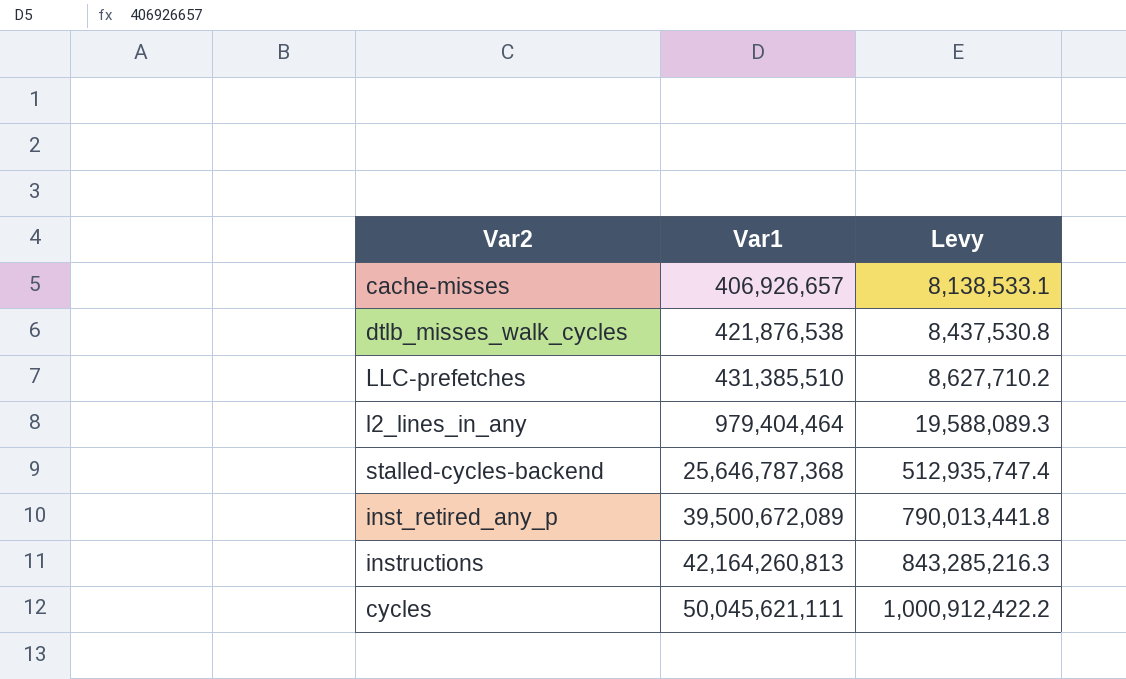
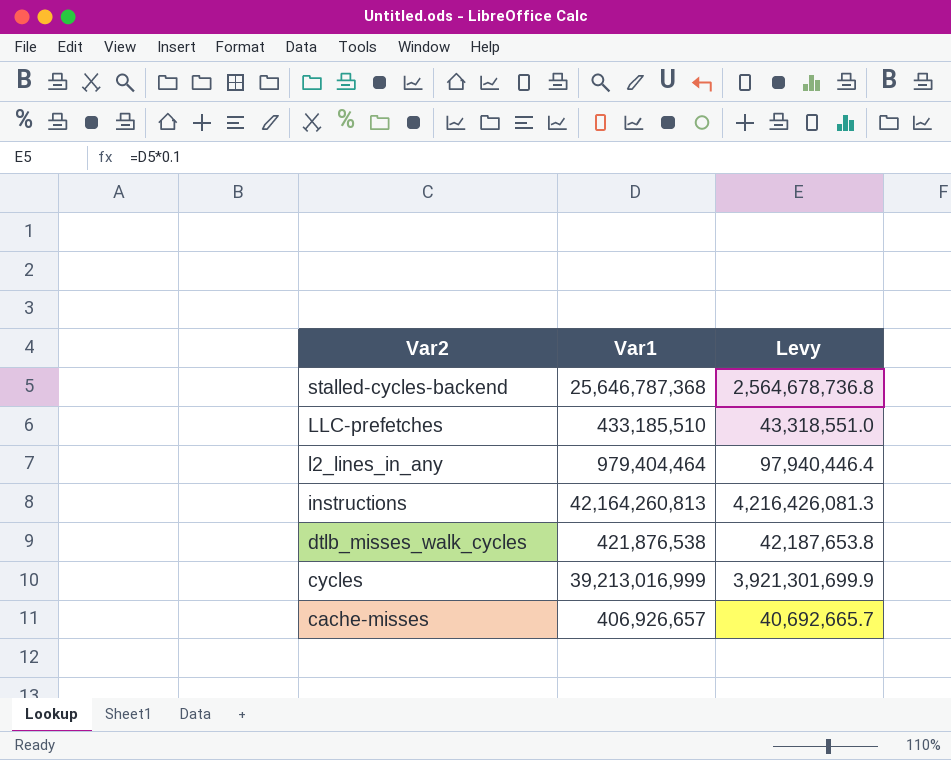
row order: Var1 ascending -> Var2 descending
column Levy | formula: [Var1] * 0.02 -> [Var1] * 0.1
row inst_retired_any_p: 39,500,672,089 | 790,013,441.8 -> none
LLC-prefetches | Var1: 431,385,510 -> 433,185,510
cycles | Var1: 50,045,621,111 -> 39,213,016,999

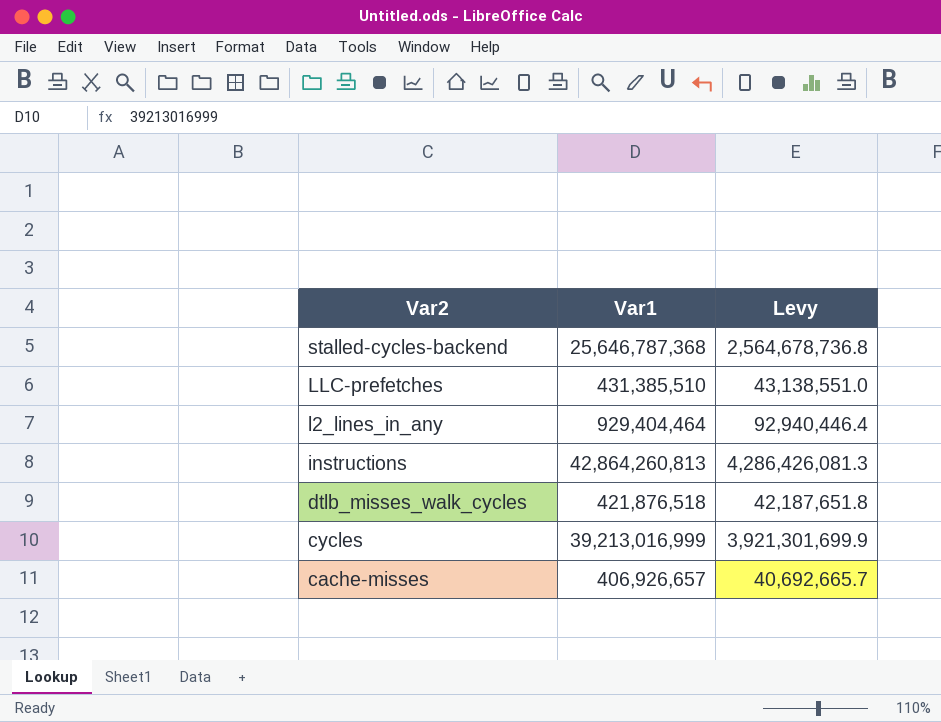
LLC-prefetches | Var1: 433,185,510 -> 431,385,510
LLC-prefetches | Levy: 43,318,551.0 -> 43,138,551.0
l2_lines_in_any | Var1: 979,404,464 -> 929,404,464
l2_lines_in_any | Levy: 97,940,446.4 -> 92,940,446.4
instructions | Var1: 42,164,260,813 -> 42,864,260,813
instructions | Levy: 4,216,426,081.3 -> 4,286,426,081.3
dtlb_misses_walk_cycles | Var1: 421,876,538 -> 421,876,518
dtlb_misses_walk_cycles | Levy: 42,187,653.8 -> 42,187,651.8

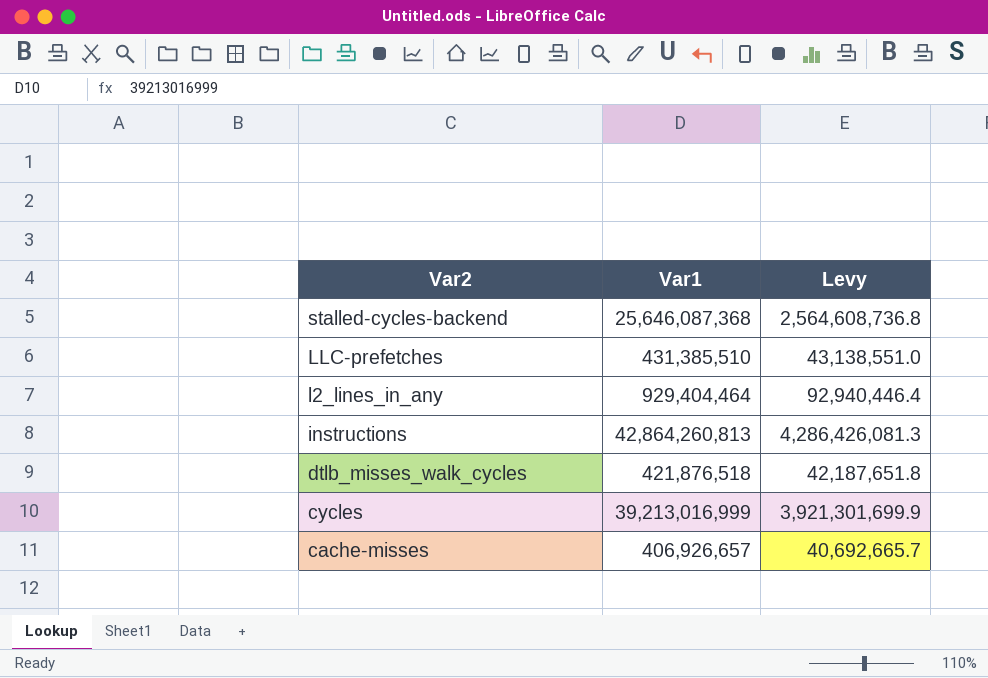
stalled-cycles-backend | Var1: 25,646,787,368 -> 25,646,087,368
stalled-cycles-backend | Levy: 2,564,678,736.8 -> 2,564,608,736.8

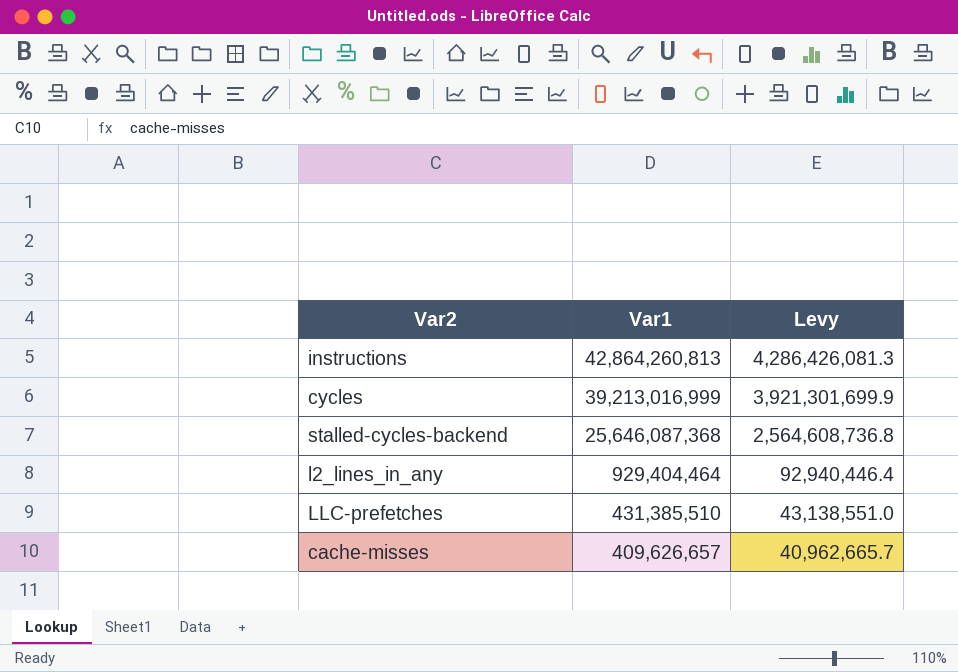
row order: Var2 descending -> Var1 descending
row dtlb_misses_walk_cycles: 421,876,518 | 42,187,651.8 -> none
cache-misses | Var1: 406,926,657 -> 409,626,657
cache-misses | Levy: 40,692,665.7 -> 40,962,665.7

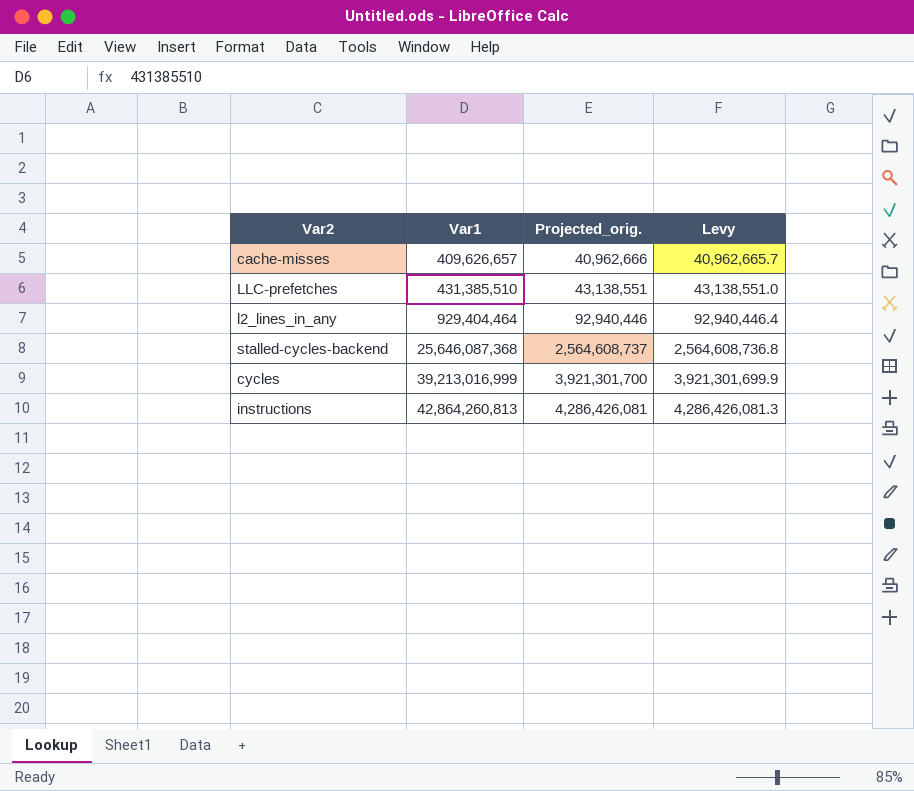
row order: Var1 descending -> Var1 ascending
column Projected_orig. | formula: none -> [Var1] * 0.1

